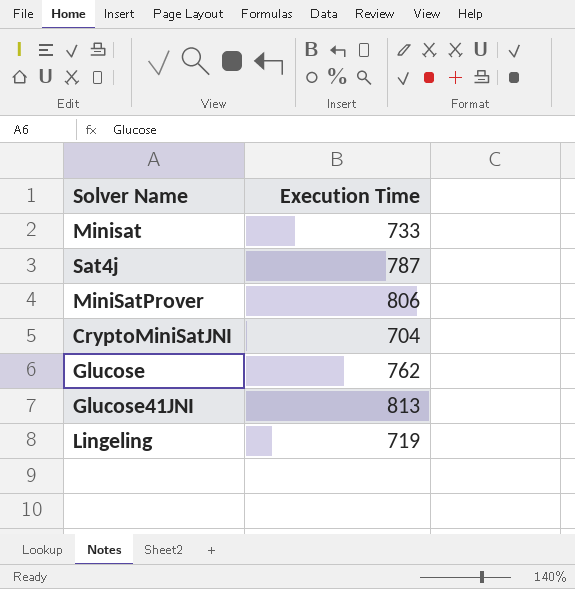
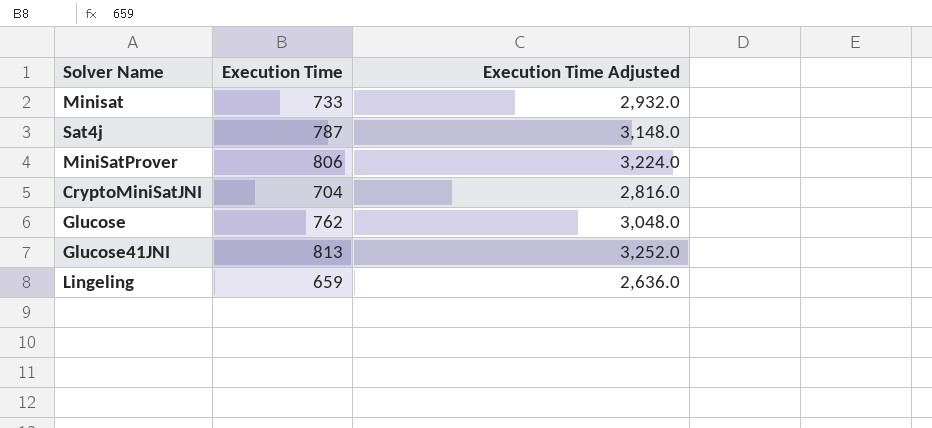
column Execution Time Adjusted | formula: none -> [Execution Time] * 4
Lingeling | Execution Time: 719 -> 659

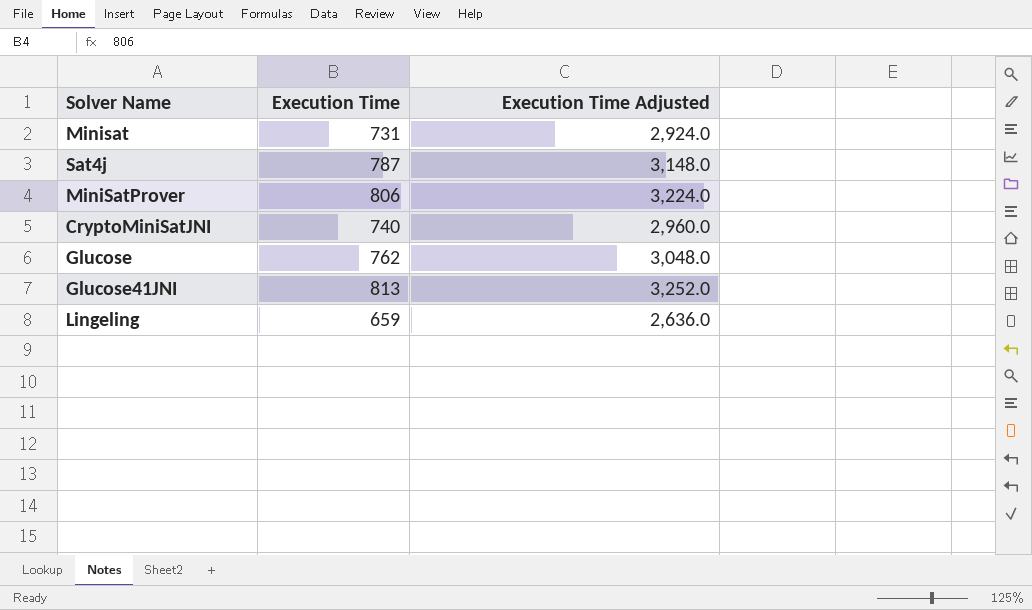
Minisat | Execution Time: 733 -> 731
Minisat | Execution Time Adjusted: 2,932.0 -> 2,924.0
CryptoMiniSatJNI | Execution Time: 704 -> 740
CryptoMiniSatJNI | Execution Time Adjusted: 2,816.0 -> 2,960.0

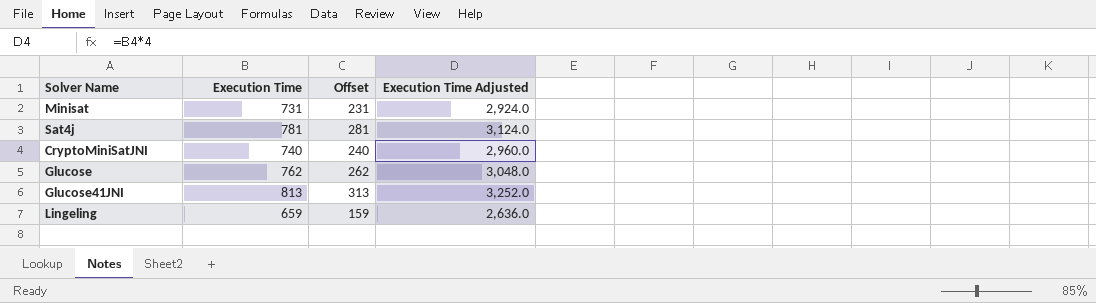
column Offset | formula: none -> [Execution Time] - 500
row MiniSatProver: 806 | 3,224.0 -> none
Sat4j | Execution Time: 787 -> 781
Sat4j | Execution Time Adjusted: 3,148.0 -> 3,124.0

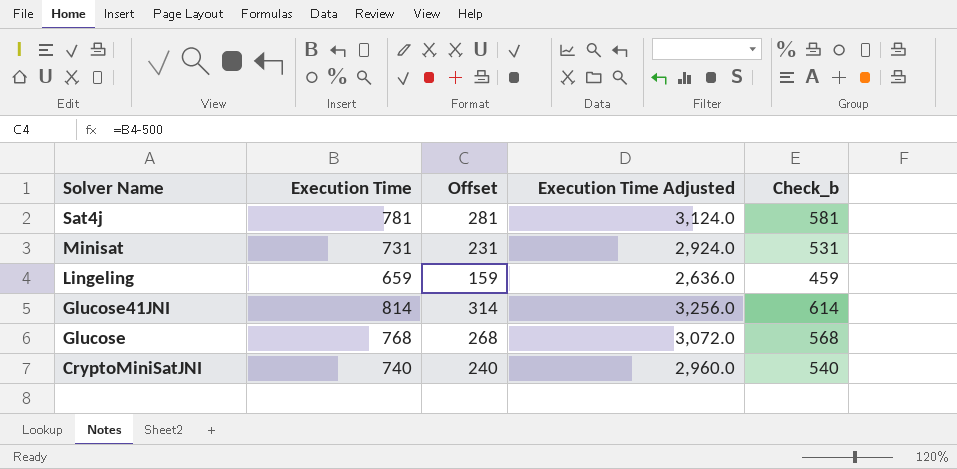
row order: none -> Solver Name descending
column Check_b | formula: none -> [Execution Time] - 200
Glucose41JNI | Execution Time: 813 -> 814
Glucose41JNI | Offset: 313 -> 314
Glucose41JNI | Execution Time Adjusted: 3,252.0 -> 3,256.0
Glucose | Execution Time: 762 -> 768
Glucose | Offset: 262 -> 268
Glucose | Execution Time Adjusted: 3,048.0 -> 3,072.0

